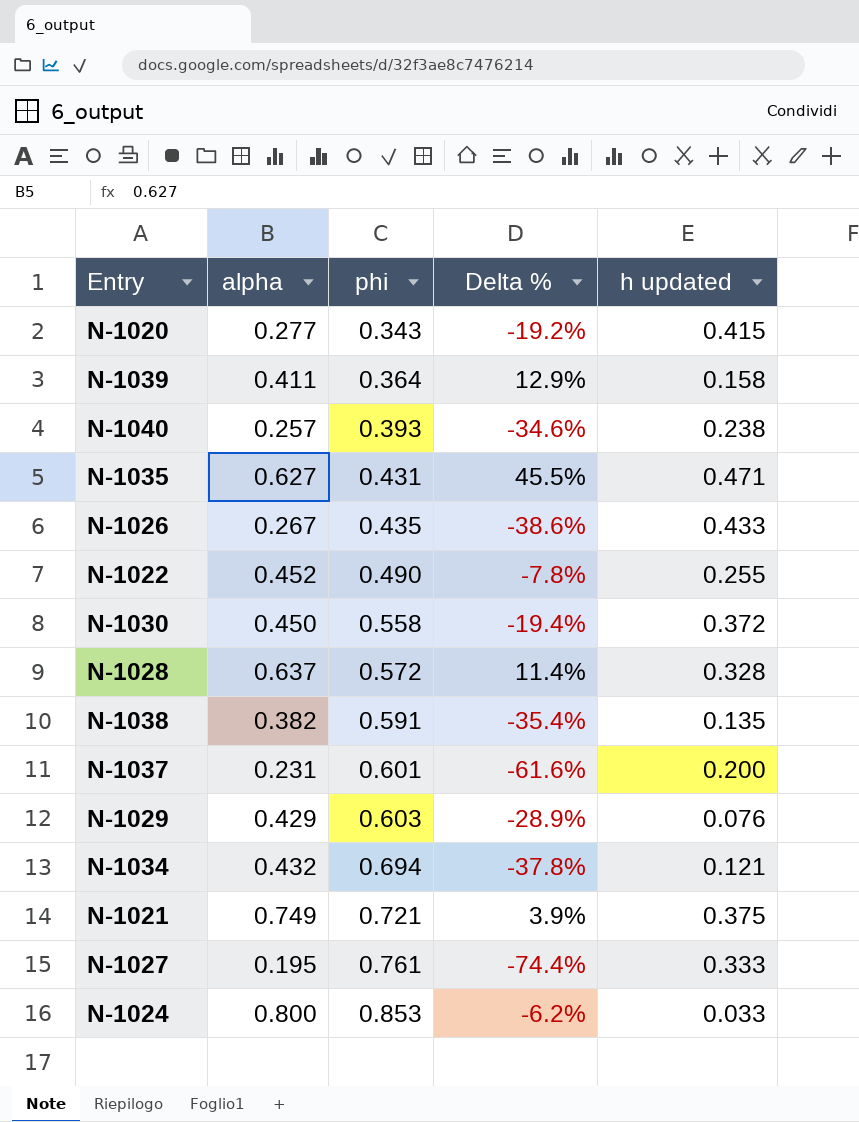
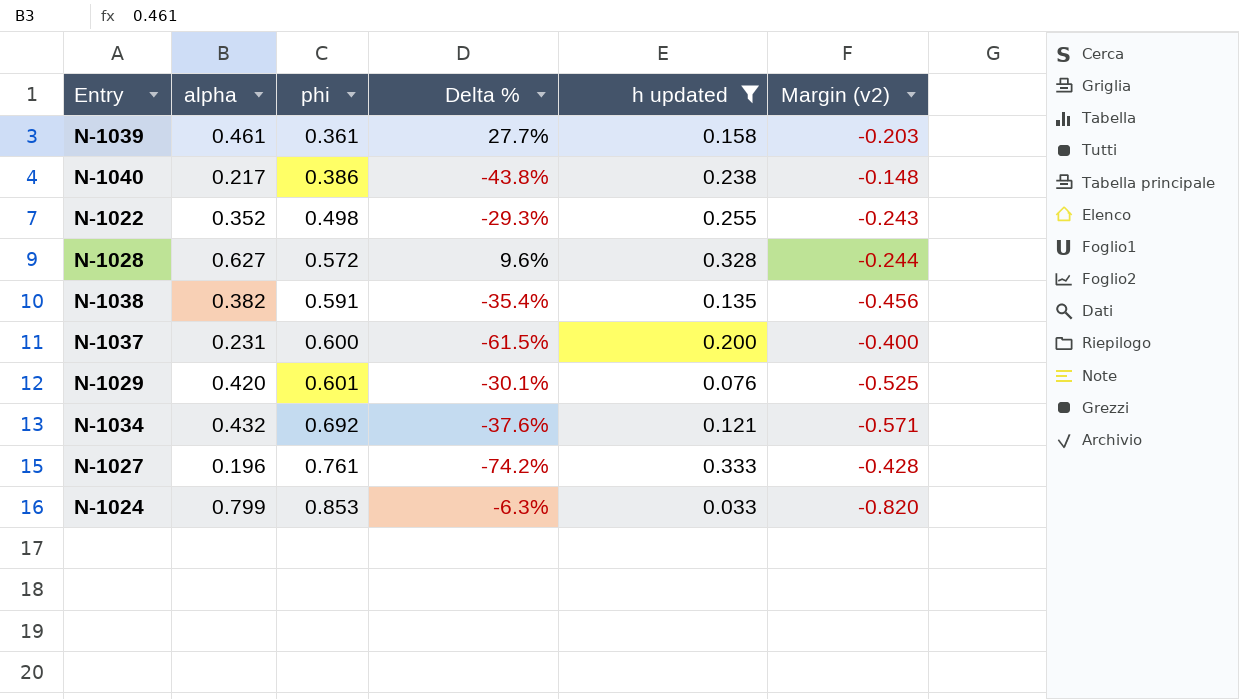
filter: none -> h updated <= 0.333
column Margin (v2) | formula: none -> [h updated] - [phi]
N-1039 | alpha: 0.411 -> 0.461
N-1039 | phi: 0.364 -> 0.361
N-1039 | Delta %: 12.9% -> 27.7%
N-1040 | alpha: 0.257 -> 0.217
N-1040 | phi: 0.393 -> 0.386
N-1040 | Delta %: -34.6% -> -43.8%
N-1022 | alpha: 0.452 -> 0.352
N-1022 | phi: 0.490 -> 0.498
N-1022 | Delta %: -7.8% -> -29.3%
N-1028 | alpha: 0.637 -> 0.627
N-1028 | Delta %: 11.4% -> 9.6%
N-1037 | phi: 0.601 -> 0.600
N-1037 | Delta %: -61.6% -> -61.5%
N-1029 | alpha: 0.429 -> 0.420
N-1029 | phi: 0.603 -> 0.601
N-1029 | Delta %: -28.9% -> -30.1%
N-1034 | phi: 0.694 -> 0.692
N-1034 | Delta %: -37.8% -> -37.6%
N-1027 | alpha: 0.195 -> 0.196
N-1027 | Delta %: -74.4% -> -74.2%
N-1024 | alpha: 0.800 -> 0.799
N-1024 | Delta %: -6.2% -> -6.3%

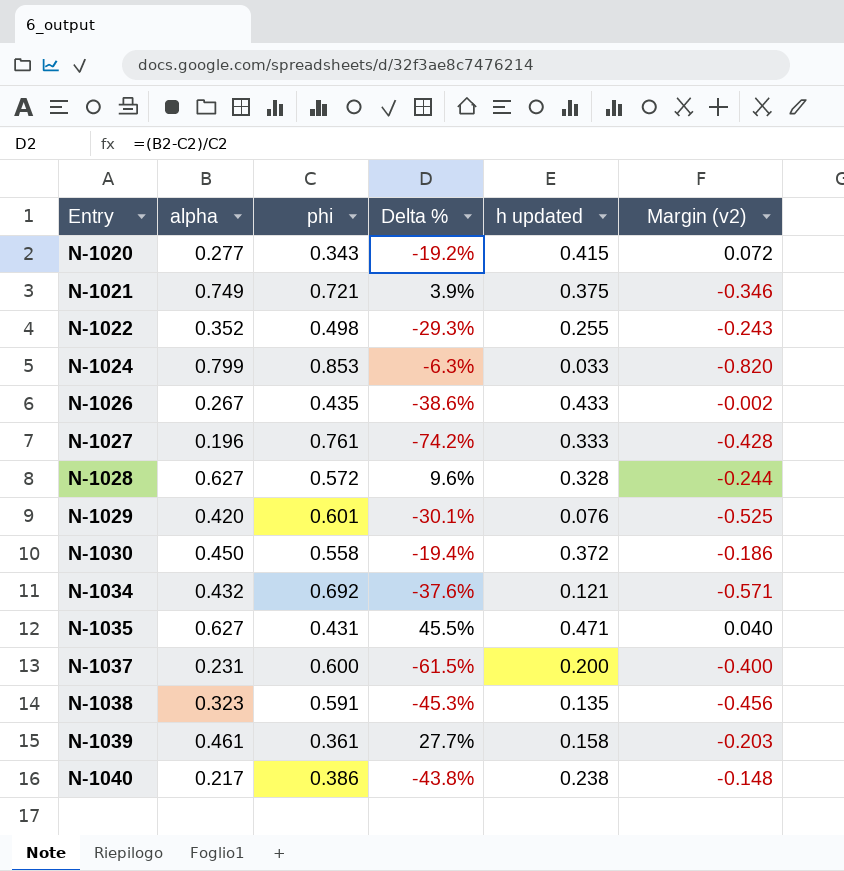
filter: h updated <= 0.333 -> none
row order: phi ascending -> Entry ascending
N-1038 | alpha: 0.382 -> 0.323
N-1038 | Delta %: -35.4% -> -45.3%

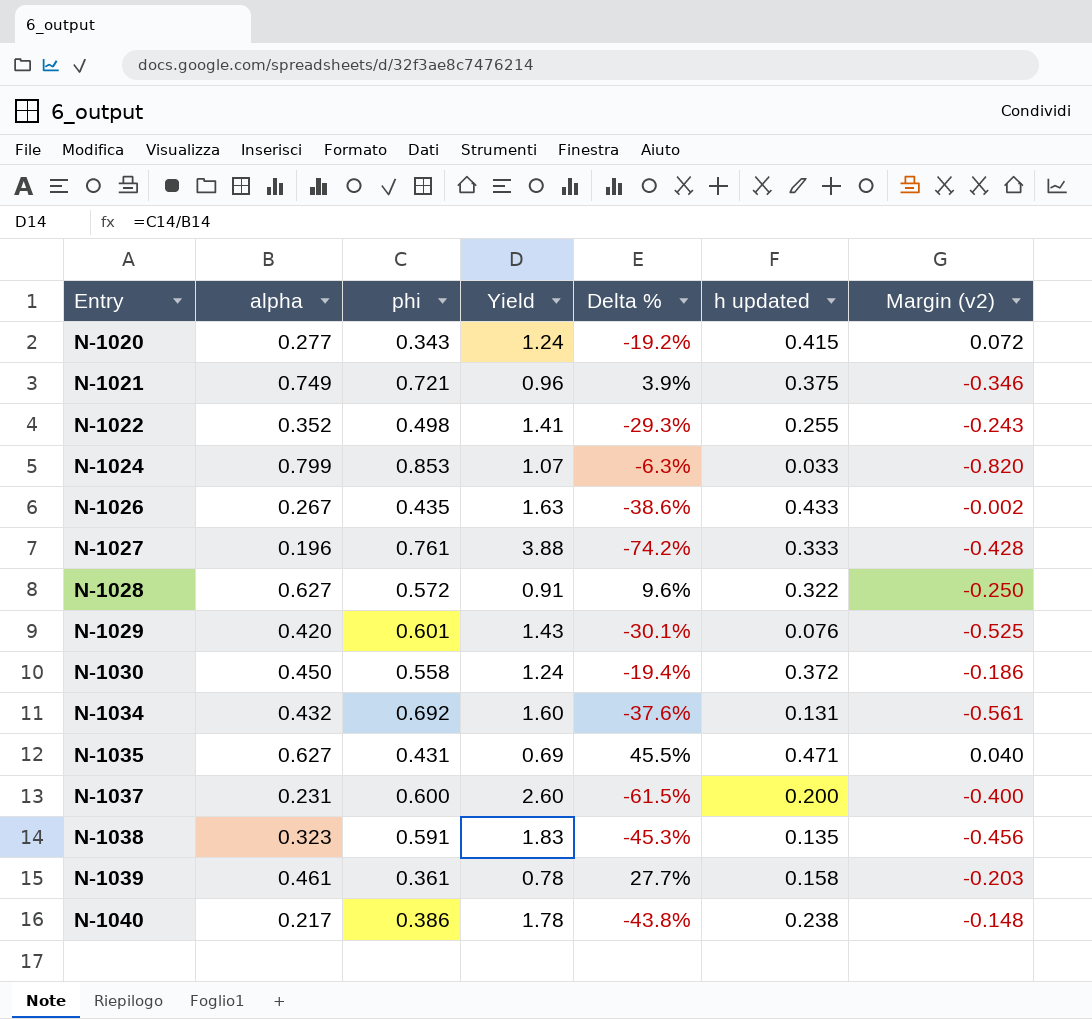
column Yield | formula: none -> [phi] / [alpha]
N-1028 | h updated: 0.328 -> 0.322
N-1028 | Margin (v2): -0.244 -> -0.250
N-1034 | h updated: 0.121 -> 0.131
N-1034 | Margin (v2): -0.571 -> -0.561

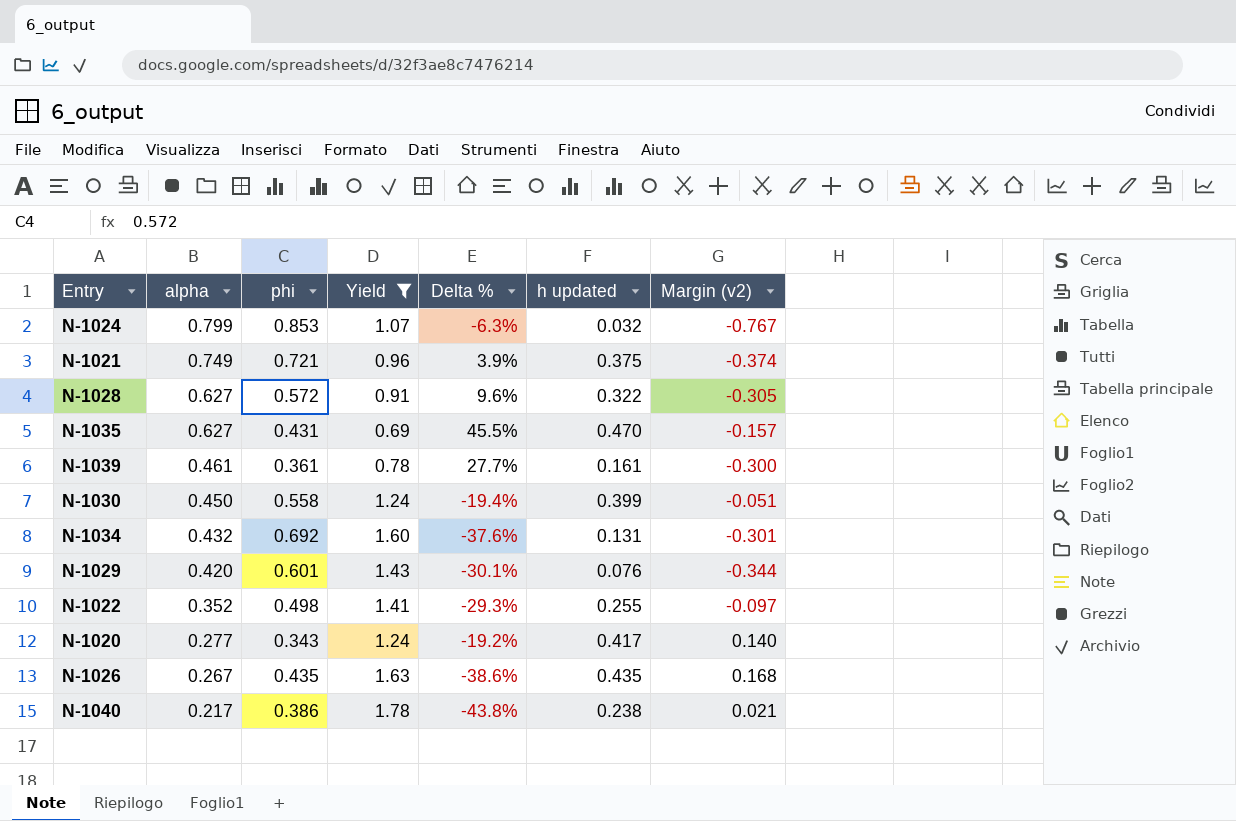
filter: none -> Yield <= 1.78
row order: Entry ascending -> alpha descending
column Margin (v2) | formula: [h updated] - [phi] -> [h updated] - [alpha]
N-1024 | h updated: 0.033 -> 0.032
N-1035 | h updated: 0.471 -> 0.470
N-1039 | h updated: 0.158 -> 0.161
N-1030 | h updated: 0.372 -> 0.399
N-1020 | h updated: 0.415 -> 0.417
N-1026 | h updated: 0.433 -> 0.435

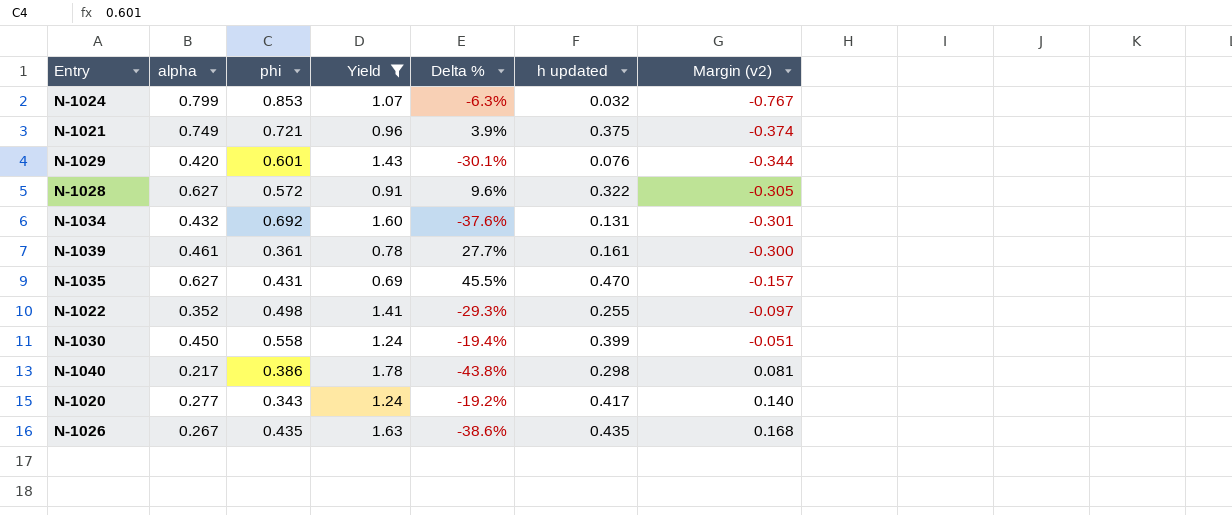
row order: alpha descending -> Margin (v2) ascending
N-1040 | h updated: 0.238 -> 0.298
N-1040 | Margin (v2): 0.021 -> 0.081

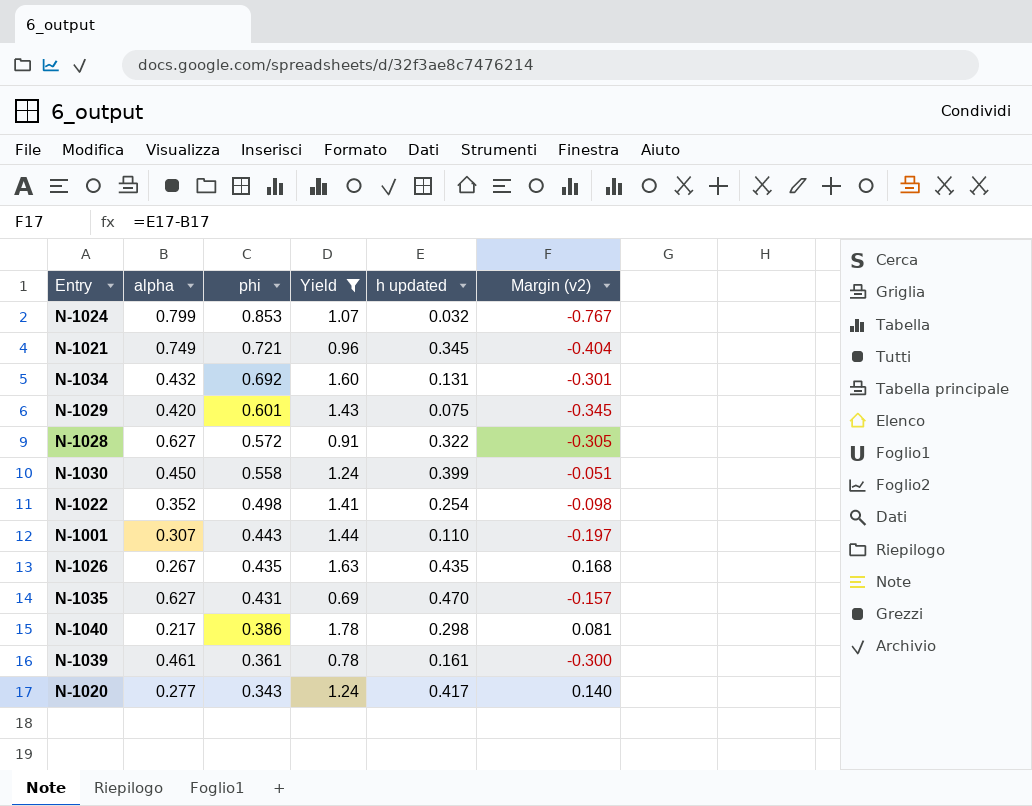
row order: Margin (v2) ascending -> phi descending
column Delta % | formula: ([alpha] - [phi]) / [phi] -> none
N-1021 | h updated: 0.375 -> 0.345
N-1021 | Margin (v2): -0.374 -> -0.404
N-1029 | h updated: 0.076 -> 0.075
N-1029 | Margin (v2): -0.344 -> -0.345
N-1022 | h updated: 0.255 -> 0.254
N-1022 | Margin (v2): -0.097 -> -0.098
row N-1001: none -> 0.307 | 0.443 | 1.44 | 0.110 | -0.197

